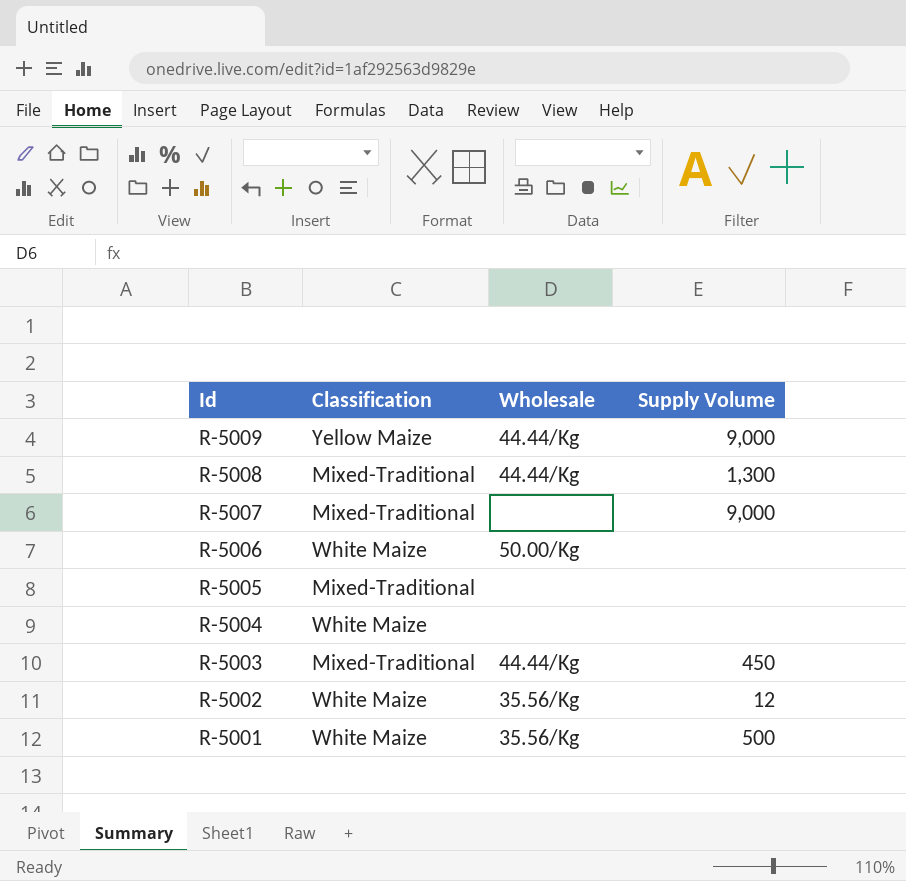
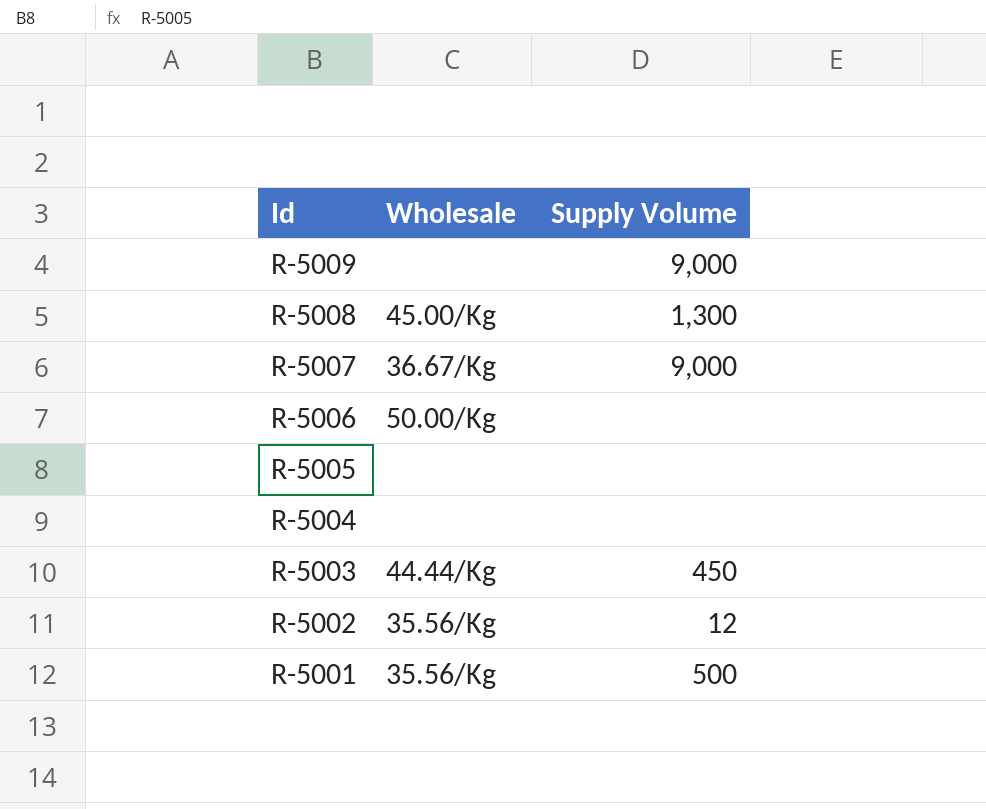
column Classification | position: 2 -> none
R-5009 | Wholesale: 44.44/Kg -> none
R-5008 | Wholesale: 44.44/Kg -> 45.00/Kg
R-5007 | Wholesale: none -> 36.67/Kg

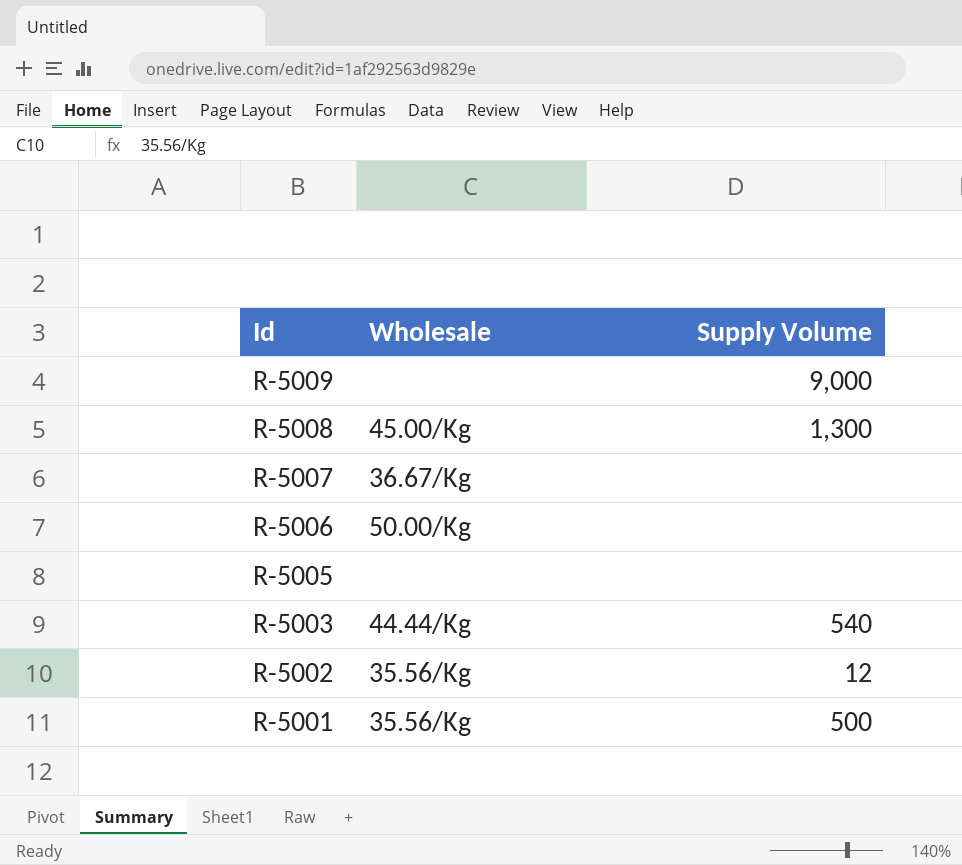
row R-5004: none | none -> none
R-5007 | Supply Volume: 9,000 -> none
R-5003 | Supply Volume: 450 -> 540

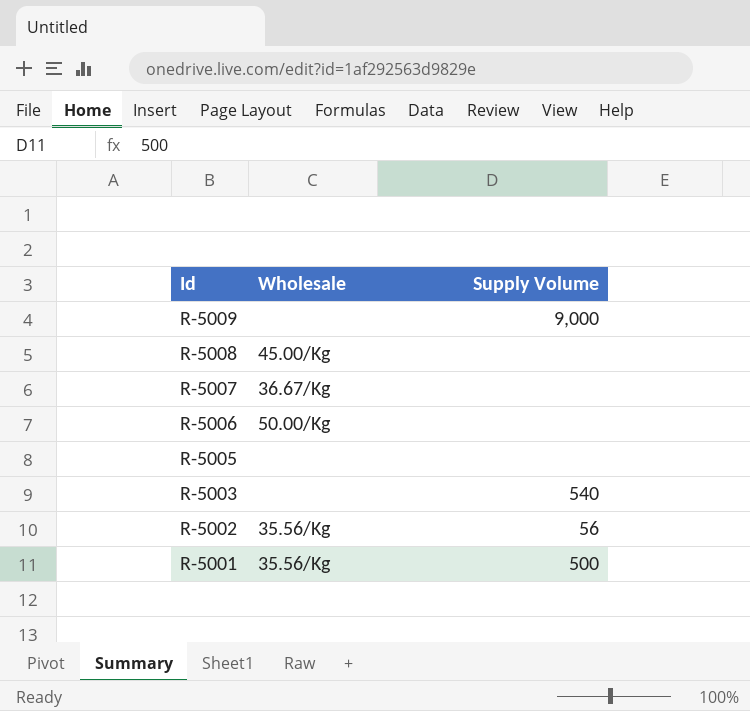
R-5008 | Supply Volume: 1,300 -> none
R-5003 | Wholesale: 44.44/Kg -> none
R-5002 | Supply Volume: 12 -> 56

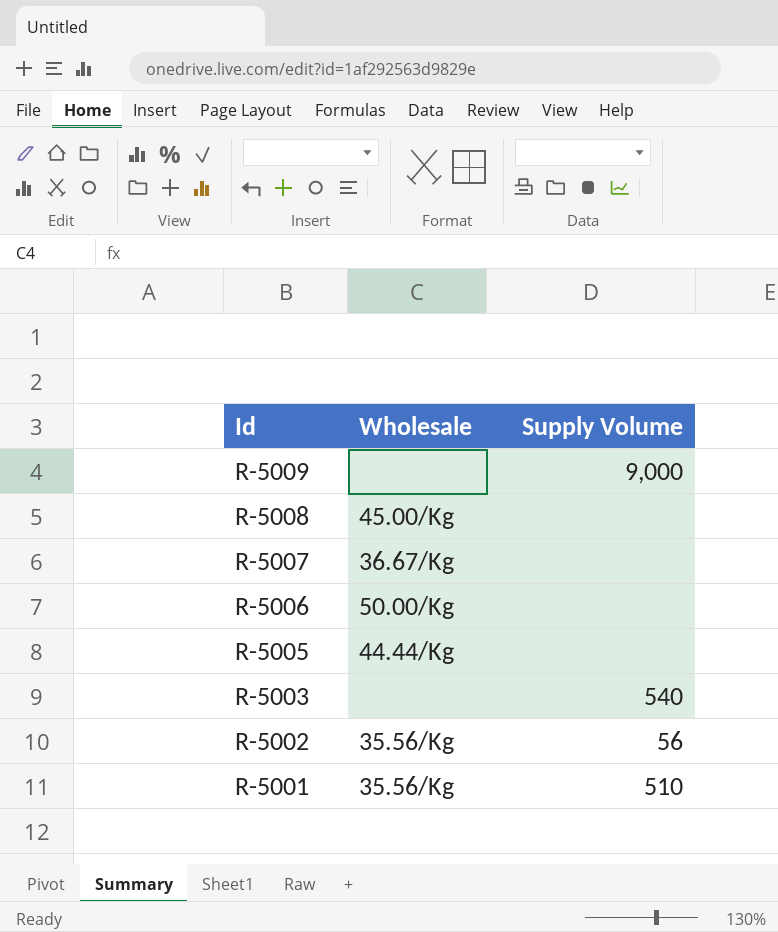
R-5005 | Wholesale: none -> 44.44/Kg
R-5001 | Supply Volume: 500 -> 510

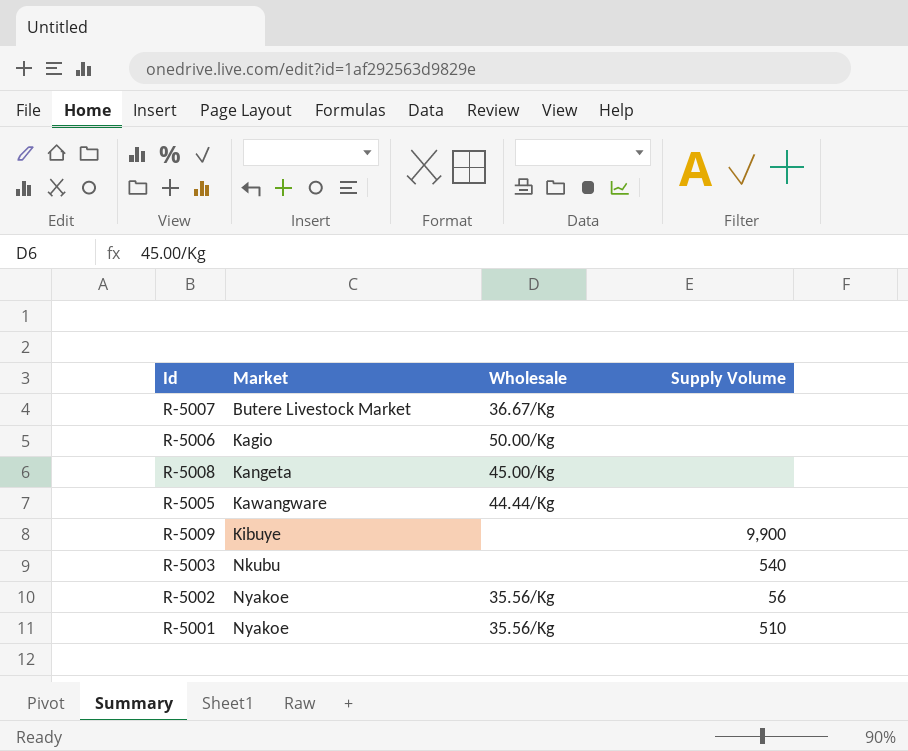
row order: Id descending -> Market ascending
column Market | position: none -> 2
R-5009 | Supply Volume: 9,000 -> 9,900

